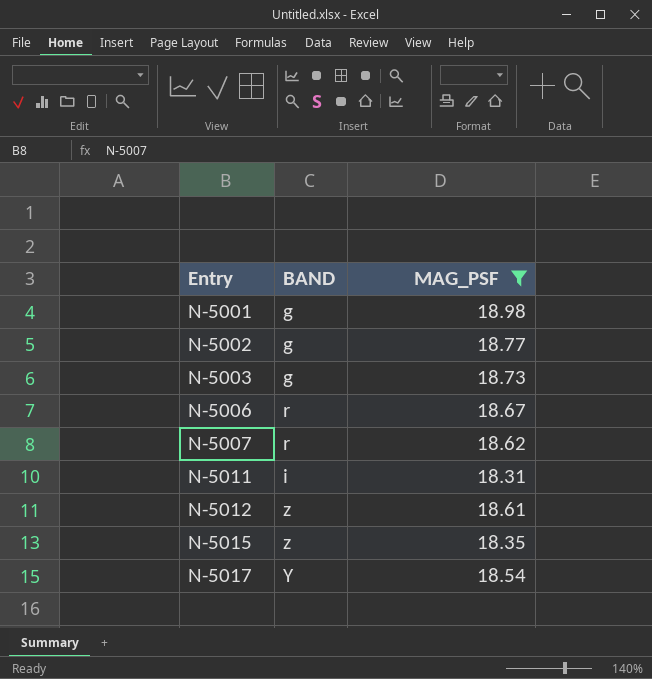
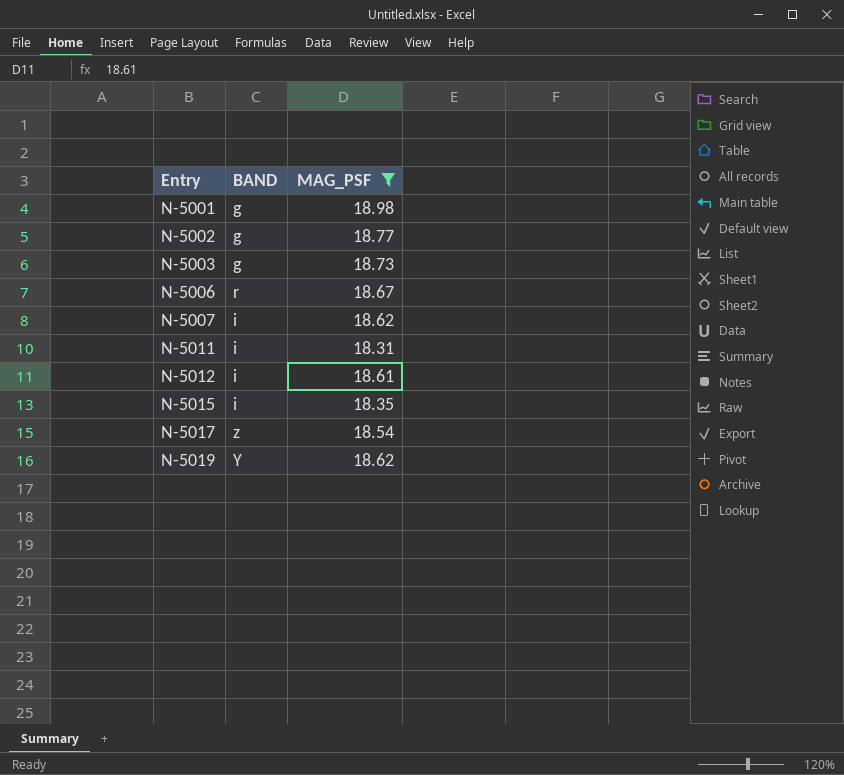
N-5007 | BAND: r -> i
N-5012 | BAND: z -> i
N-5015 | BAND: z -> i
N-5017 | BAND: Y -> z
row N-5019: none -> Y | 18.62

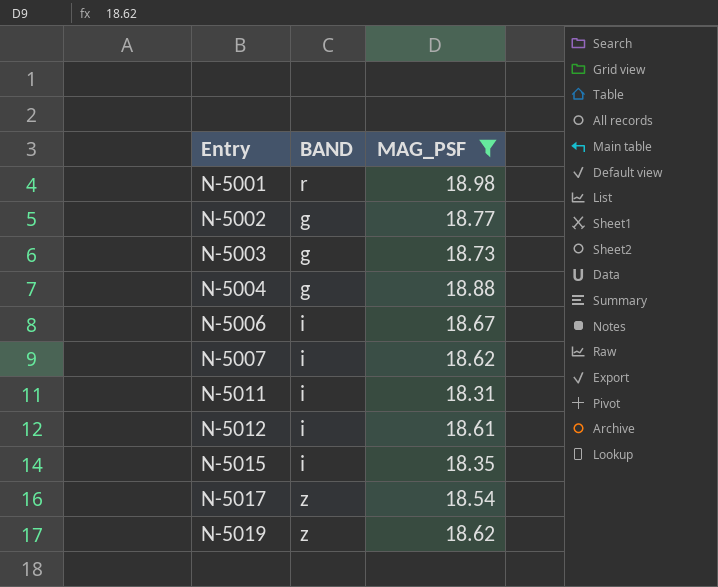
N-5001 | BAND: g -> r
row N-5004: none -> g | 18.88
N-5006 | BAND: r -> i
N-5019 | BAND: Y -> z

